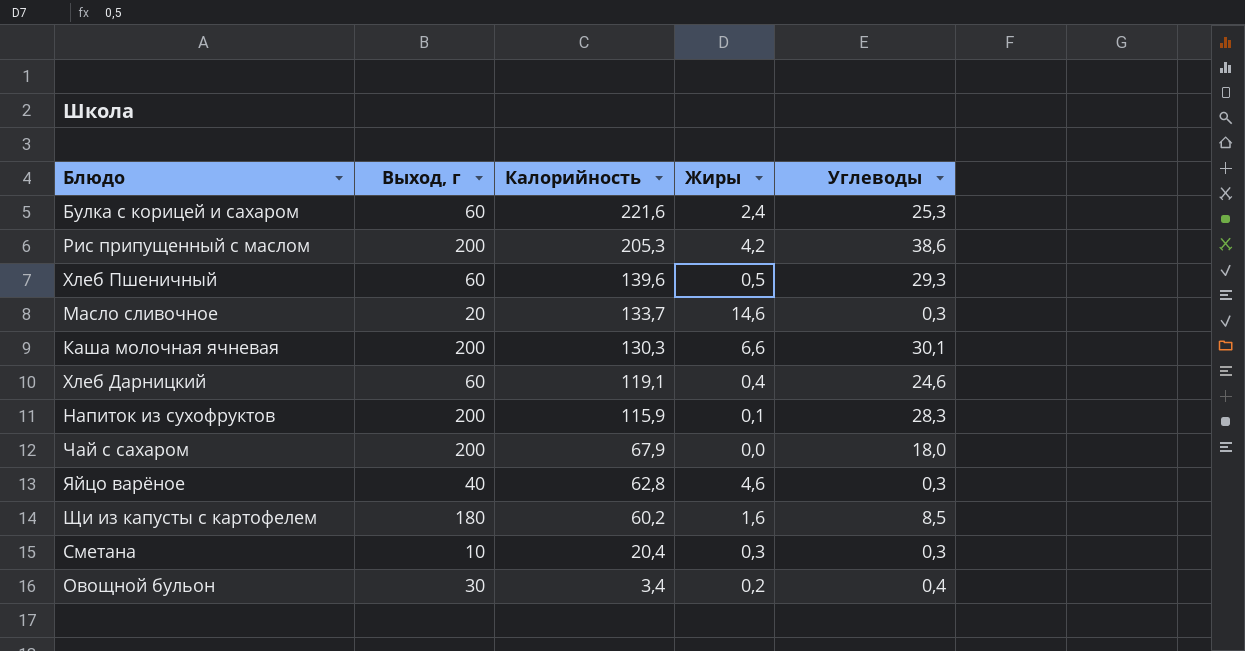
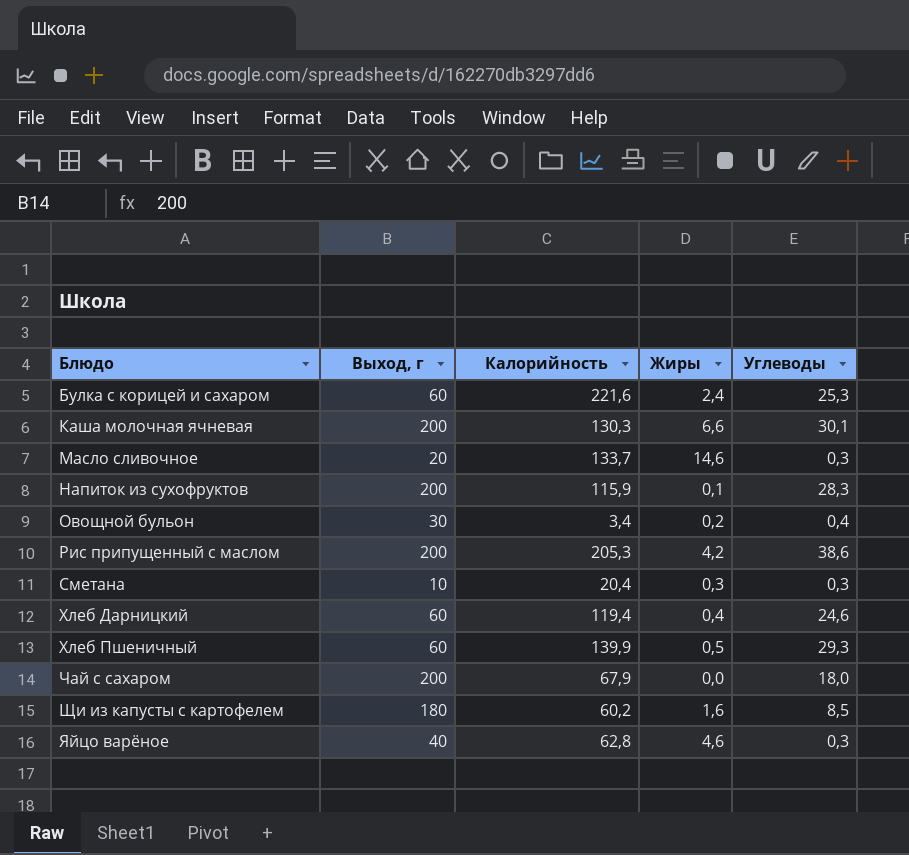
row order: Калорийность descending -> Блюдо ascending
Хлеб Дарницкий | Калорийность: 119,1 -> 119,4
Хлеб Пшеничный | Калорийность: 139,6 -> 139,9

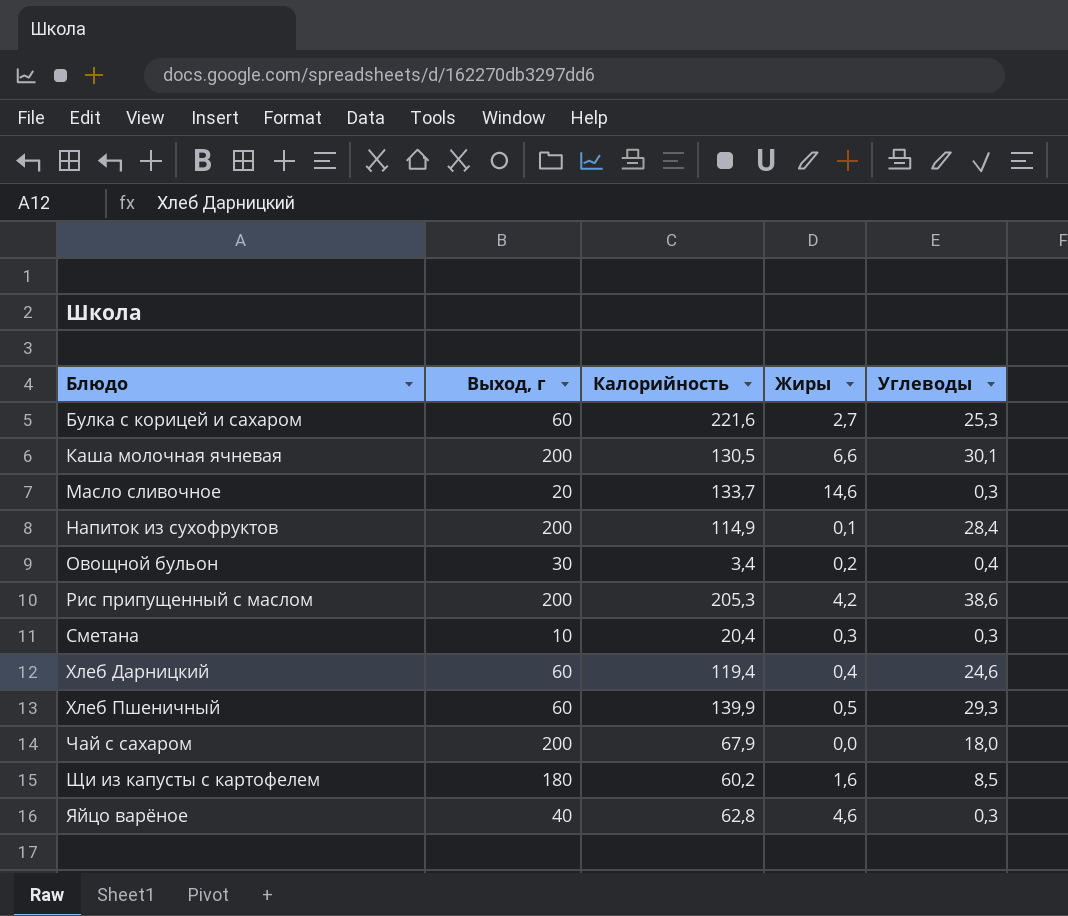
Булка с корицей и сахаром | Жиры: 2,4 -> 2,7
Каша молочная ячневая | Калорийность: 130,3 -> 130,5
Напиток из сухофруктов | Калорийность: 115,9 -> 114,9
Напиток из сухофруктов | Углеводы: 28,3 -> 28,4

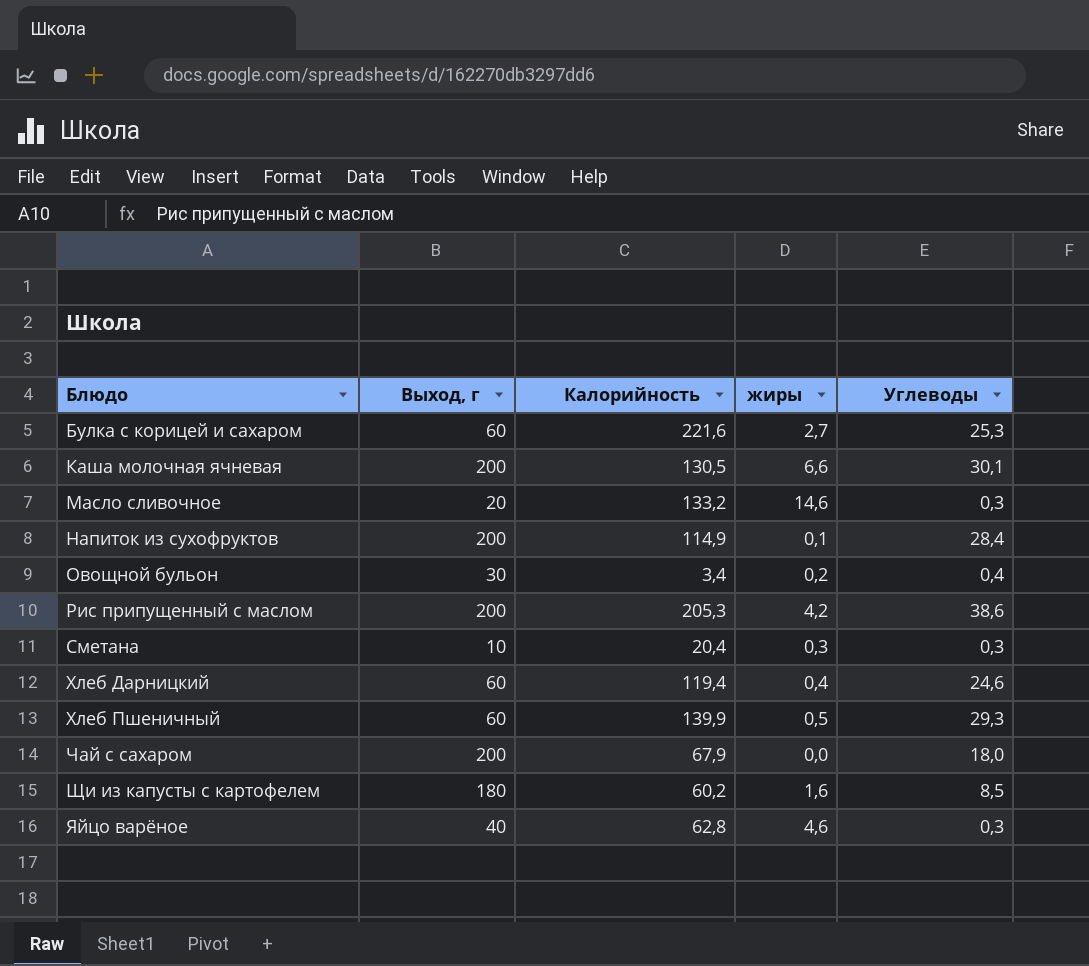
column name: Жиры -> жиры
Масло сливочное | Калорийность: 133,7 -> 133,2

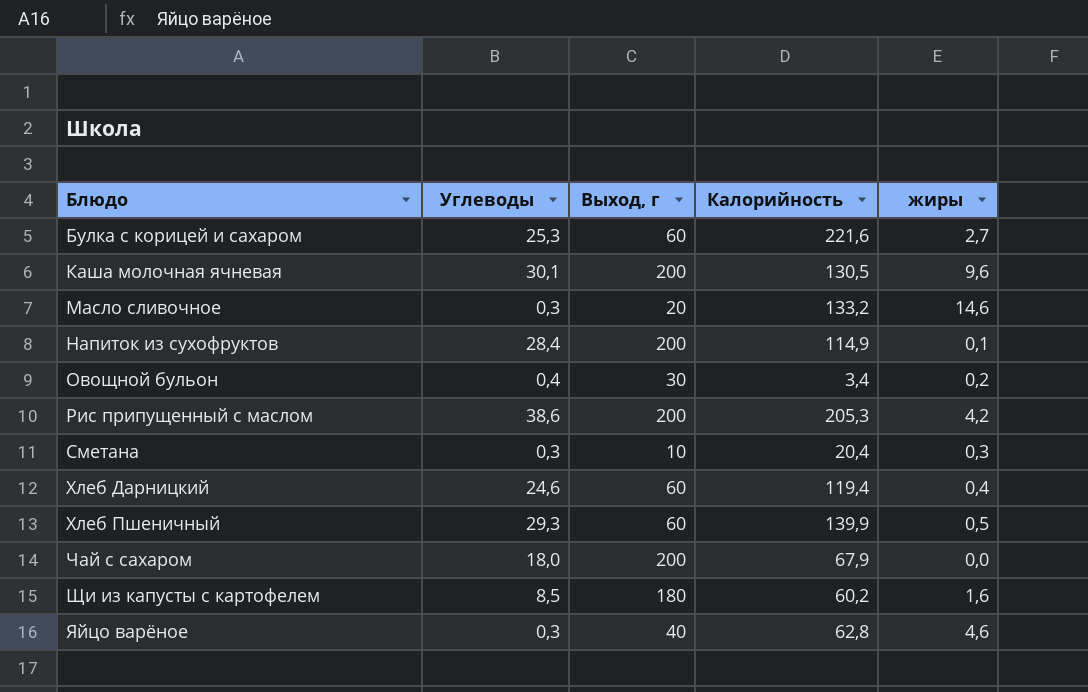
column Углеводы | position: 5 -> 2
Каша молочная ячневая | жиры: 6,6 -> 9,6

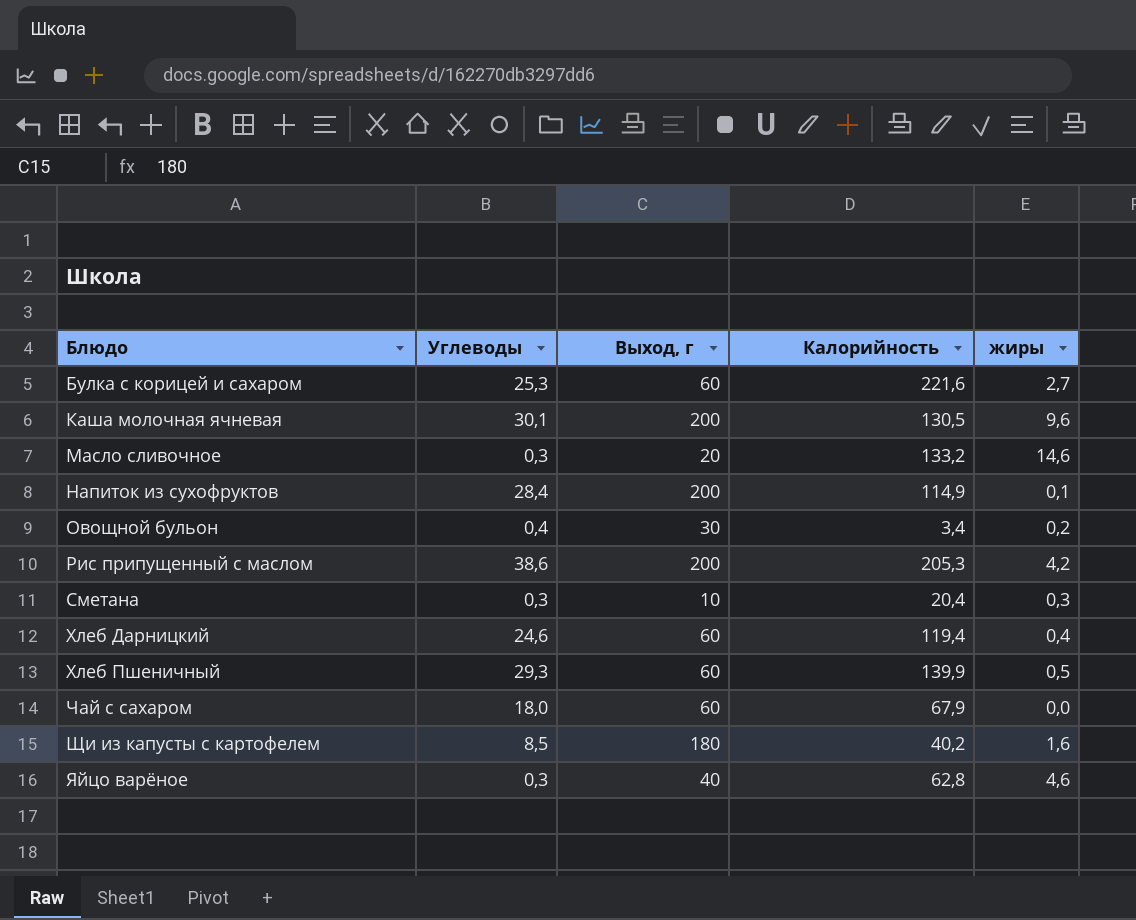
Чай с сахаром | Выход, г: 200 -> 60
Щи из капусты с картофелем | Калорийность: 60,2 -> 40,2

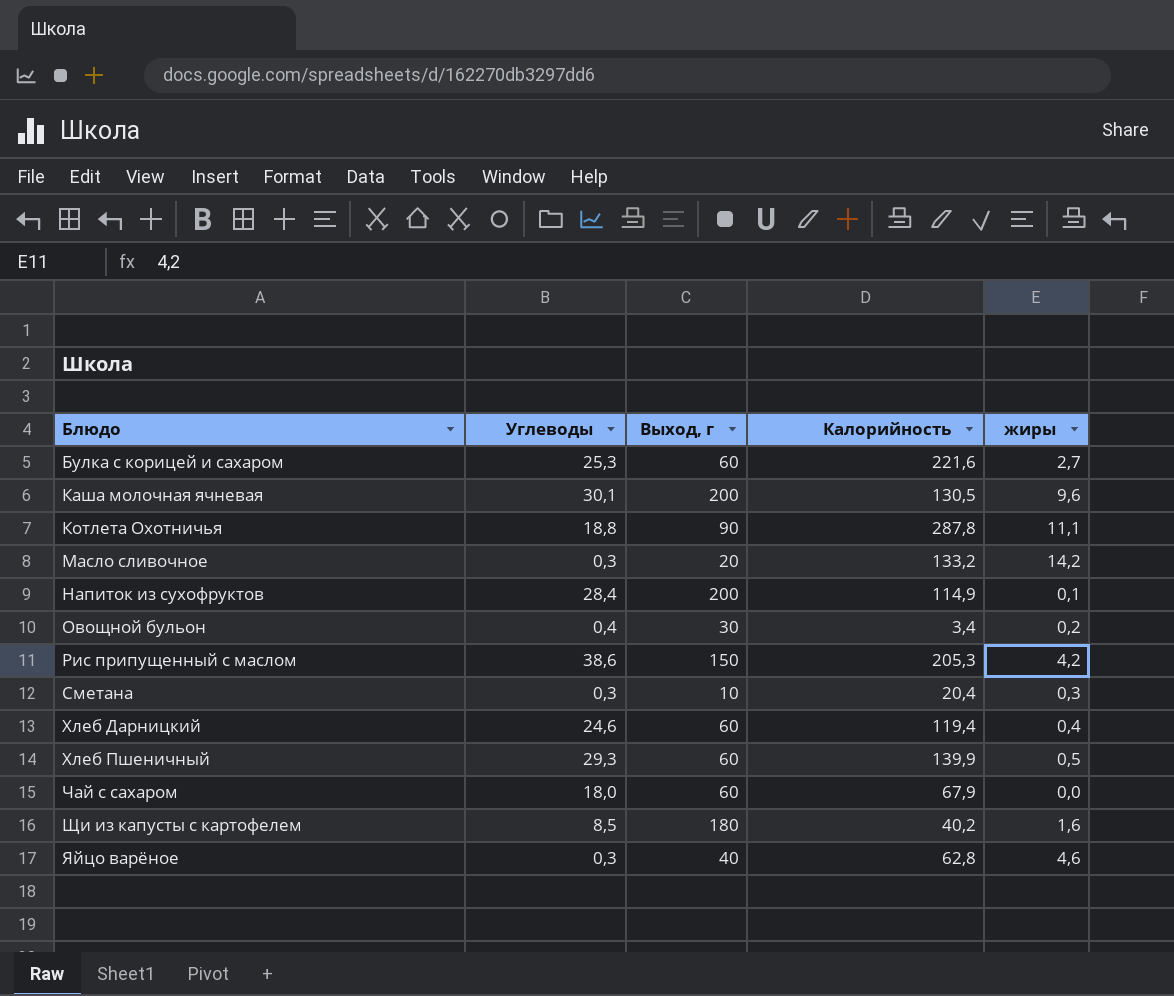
row Котлета Охотничья: none -> 18,8 | 90 | 287,8 | 11,1
Масло сливочное | жиры: 14,6 -> 14,2
Рис припущенный с маслом | Выход, г: 200 -> 150

